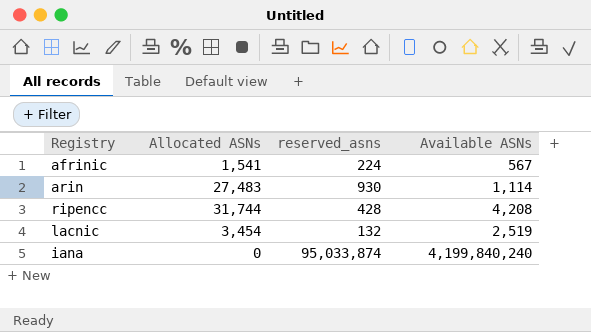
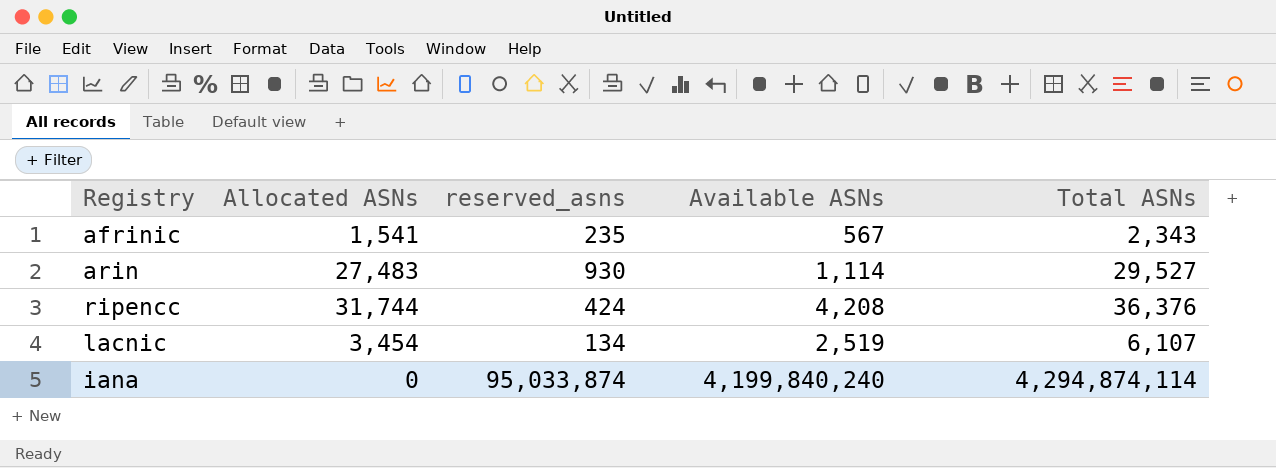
column Total ASNs | formula: none -> [Allocated ASNs] + [reserved_asns] + [Available ASNs]
afrinic | reserved_asns: 224 -> 235
ripencc | reserved_asns: 428 -> 424
lacnic | reserved_asns: 132 -> 134

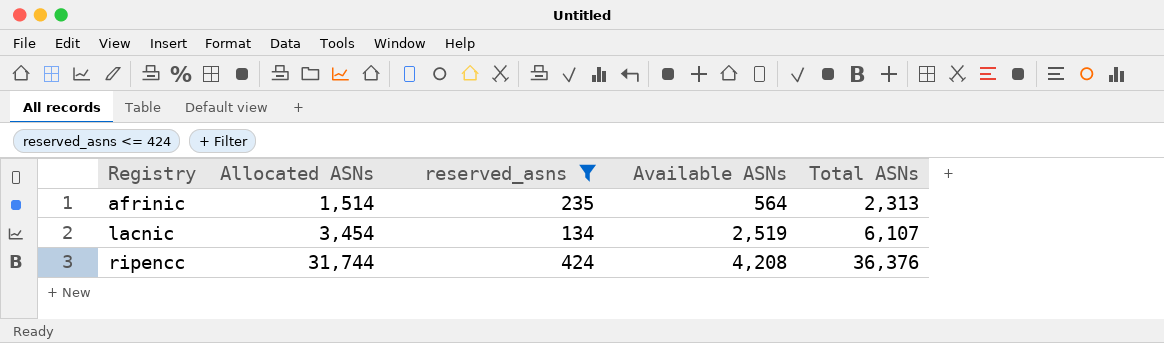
filter: none -> reserved_asns <= 424
row order: none -> Registry ascending
afrinic | Allocated ASNs: 1,541 -> 1,514
afrinic | Available ASNs: 567 -> 564
afrinic | Total ASNs: 2,343 -> 2,313

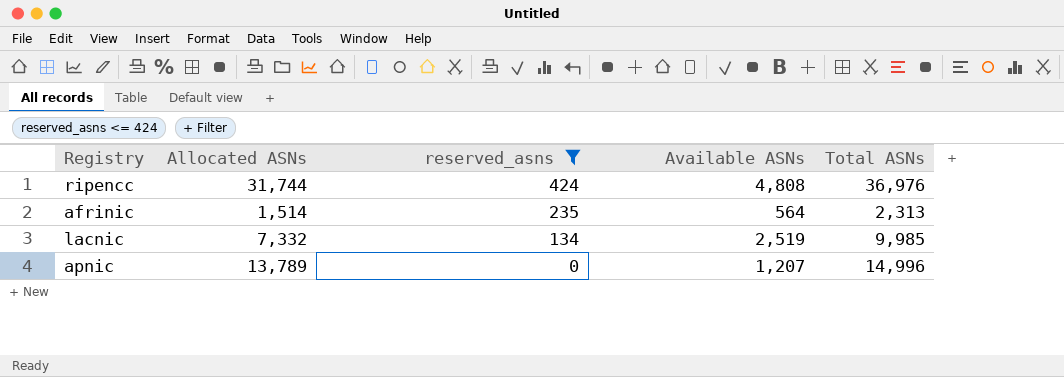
row order: Registry ascending -> reserved_asns descending
ripencc | Available ASNs: 4,208 -> 4,808
ripencc | Total ASNs: 36,376 -> 36,976
lacnic | Allocated ASNs: 3,454 -> 7,332
lacnic | Total ASNs: 6,107 -> 9,985
row apnic: none -> 13,789 | 0 | 1,207 | 14,996

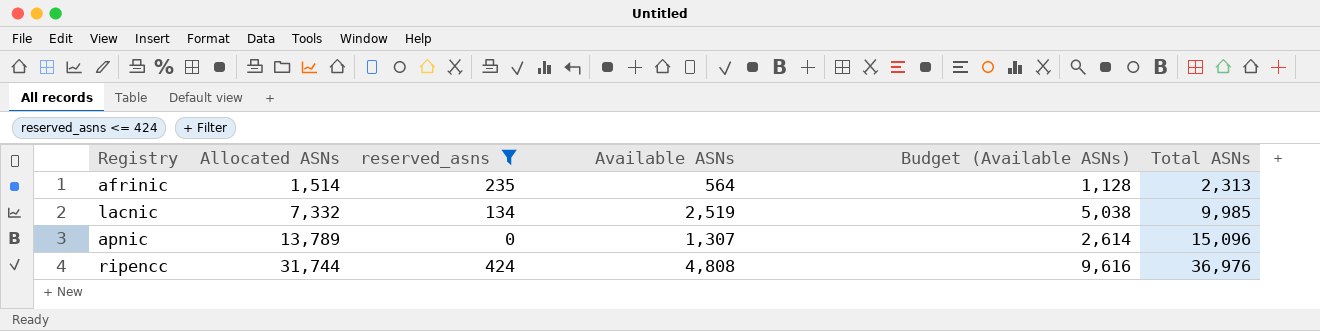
row order: reserved_asns descending -> Allocated ASNs ascending
column Budget (Available ASNs) | formula: none -> [Available ASNs] * 2
apnic | Available ASNs: 1,207 -> 1,307
apnic | Total ASNs: 14,996 -> 15,096

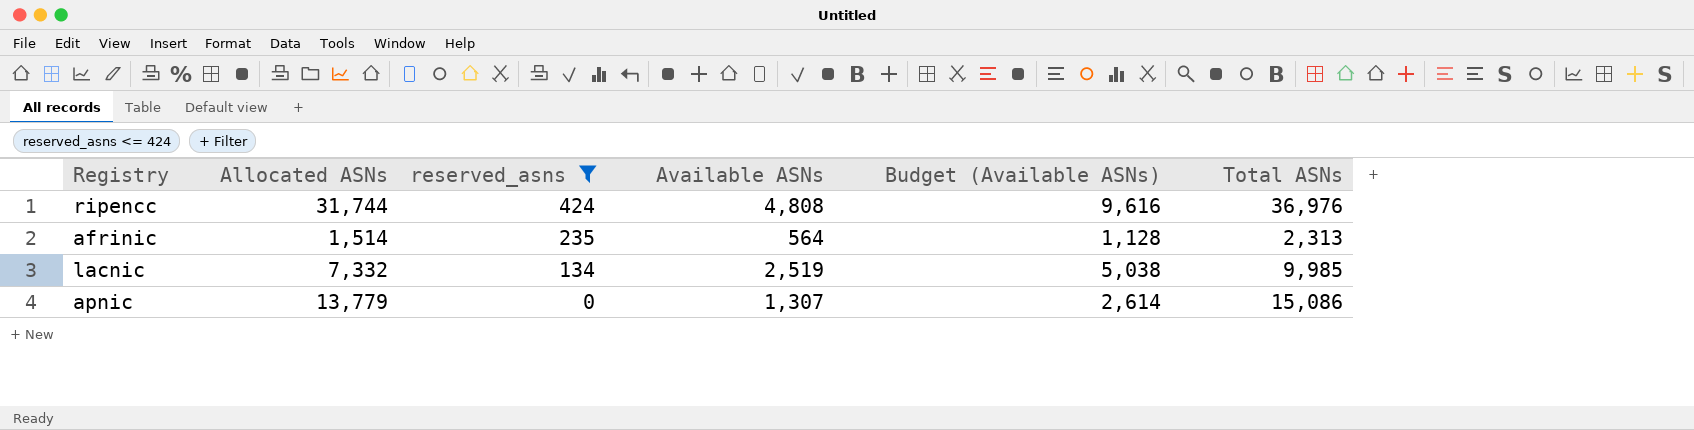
row order: Allocated ASNs ascending -> reserved_asns descending
apnic | Allocated ASNs: 13,789 -> 13,779
apnic | Total ASNs: 15,096 -> 15,086

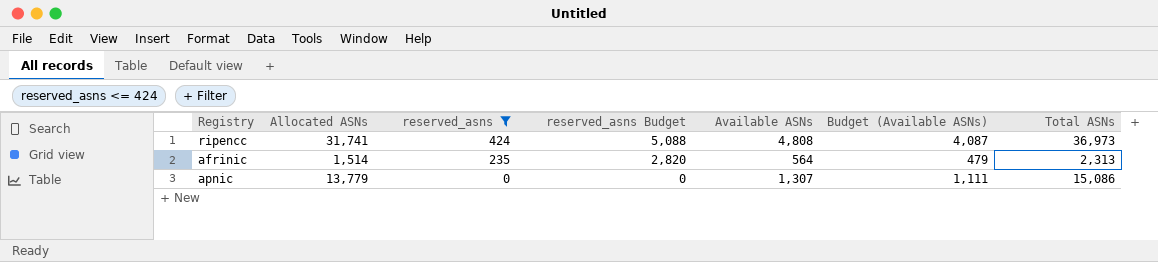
column reserved_asns Budget | formula: none -> [reserved_asns] * 12
column Budget (Available ASNs) | formula: [Available ASNs] * 2 -> [Available ASNs] * 0.85
row lacnic: 7,332 | 134 | 2,519 | 5,038 | 9,985 -> none
ripencc | Allocated ASNs: 31,744 -> 31,741
ripencc | Total ASNs: 36,976 -> 36,973

